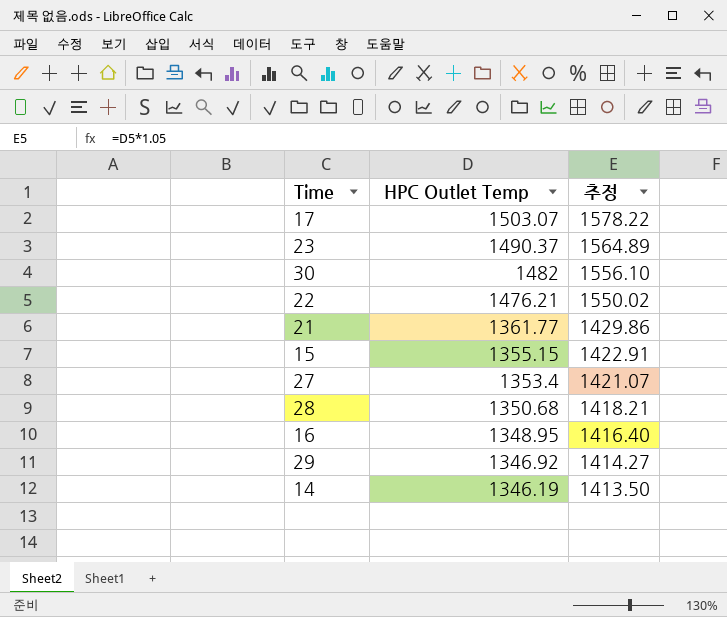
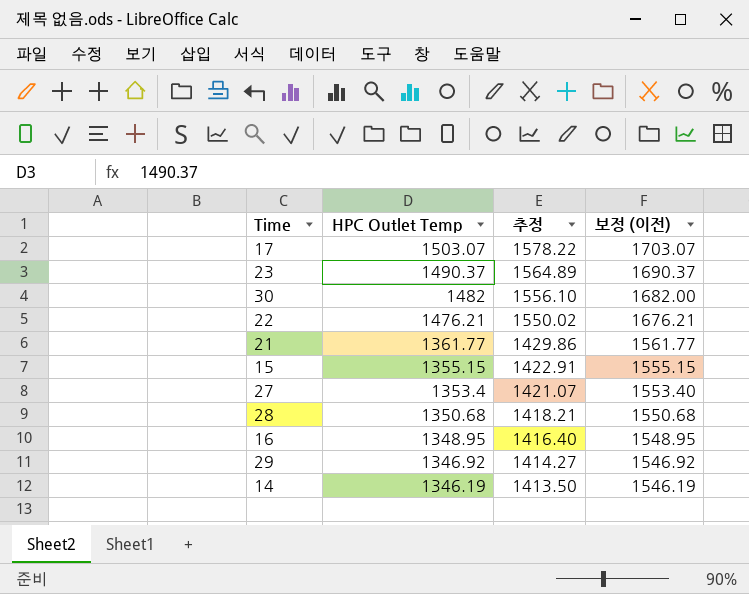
column 보정 (이전) | formula: none -> [HPC Outlet Temp] + 200

